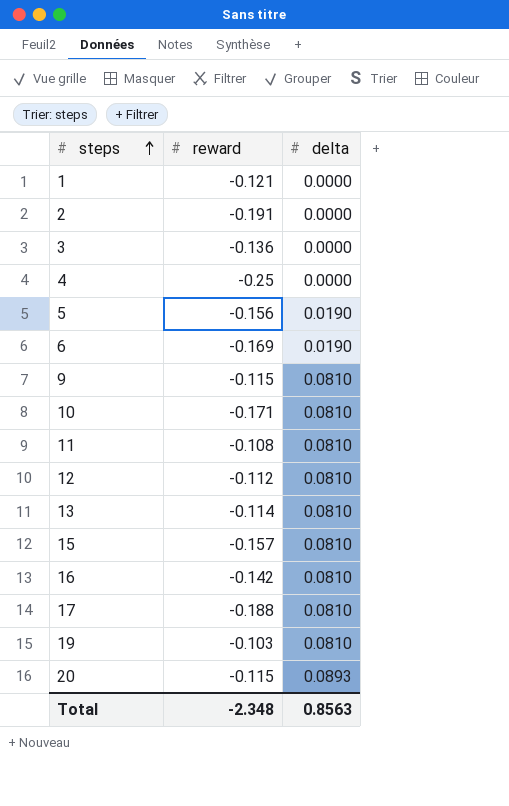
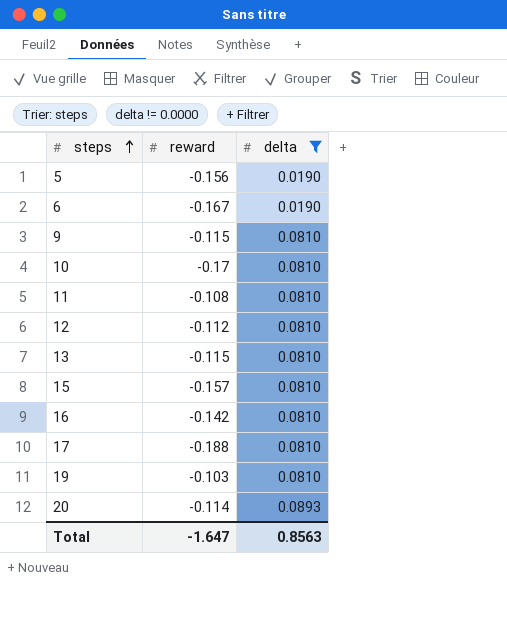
filter: none -> delta != 0.0000
6 | reward: -0.169 -> -0.167
10 | reward: -0.171 -> -0.17
13 | reward: -0.114 -> -0.115
20 | reward: -0.115 -> -0.114
Total | reward: -2.348 -> -1.647

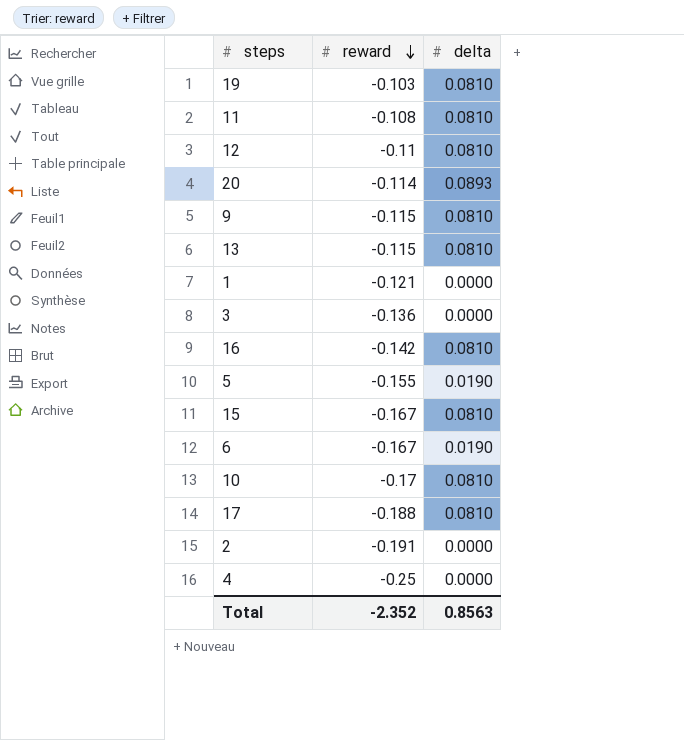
filter: delta != 0.0000 -> none
row order: steps ascending -> reward descending
12 | reward: -0.112 -> -0.11
5 | reward: -0.156 -> -0.155
15 | reward: -0.157 -> -0.167
Total | reward: -1.647 -> -2.352

